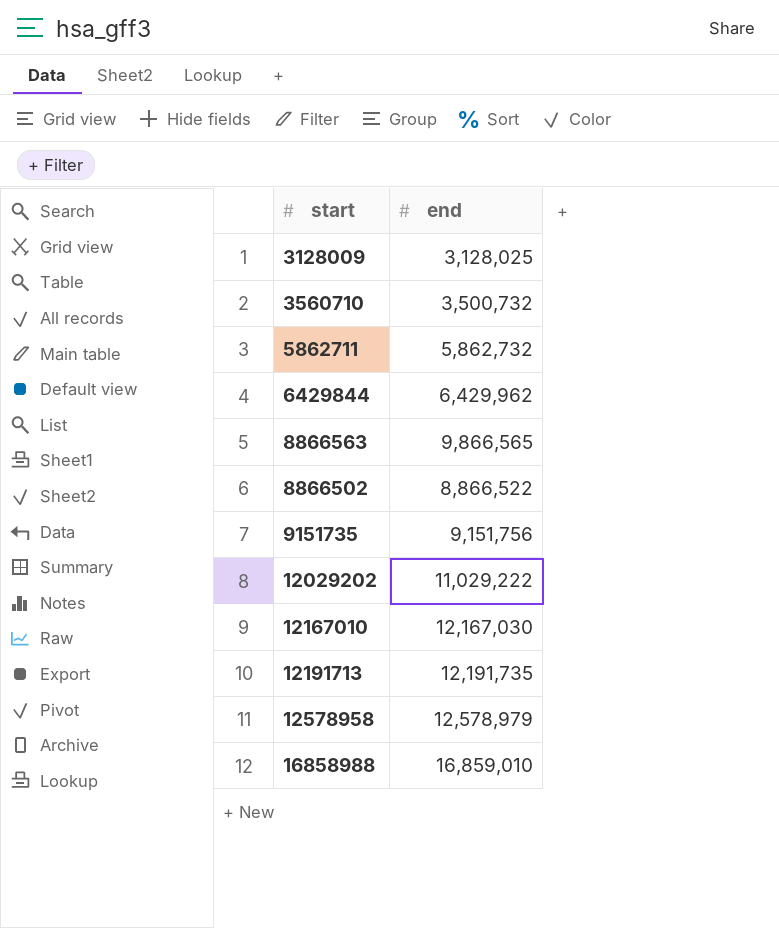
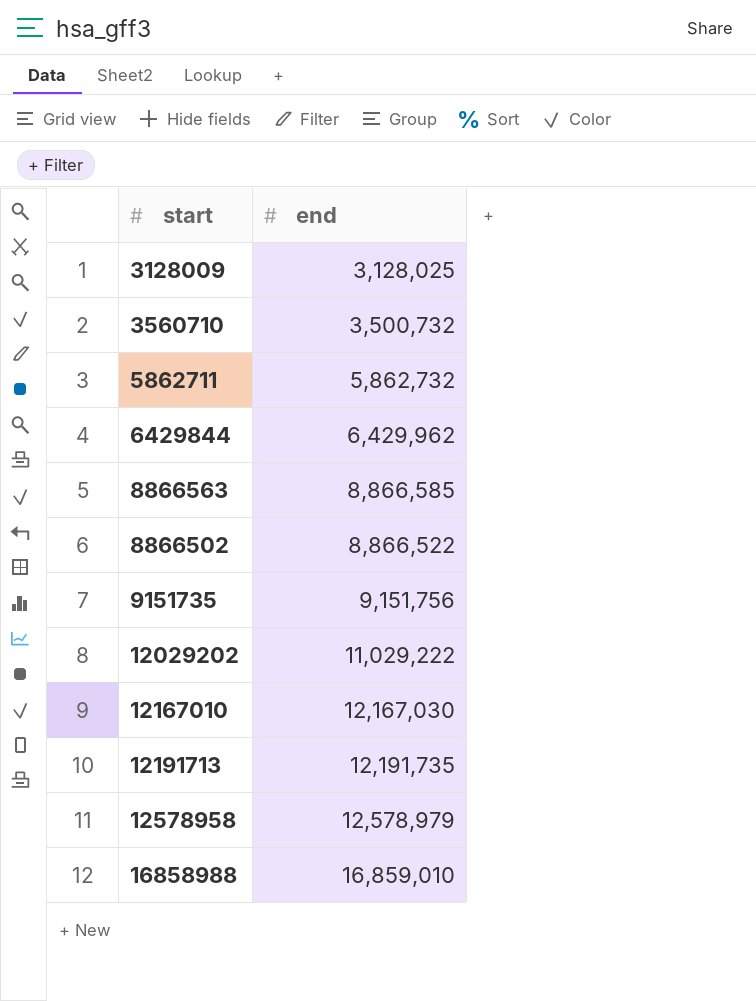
8866563 | end: 9,866,565 -> 8,866,585

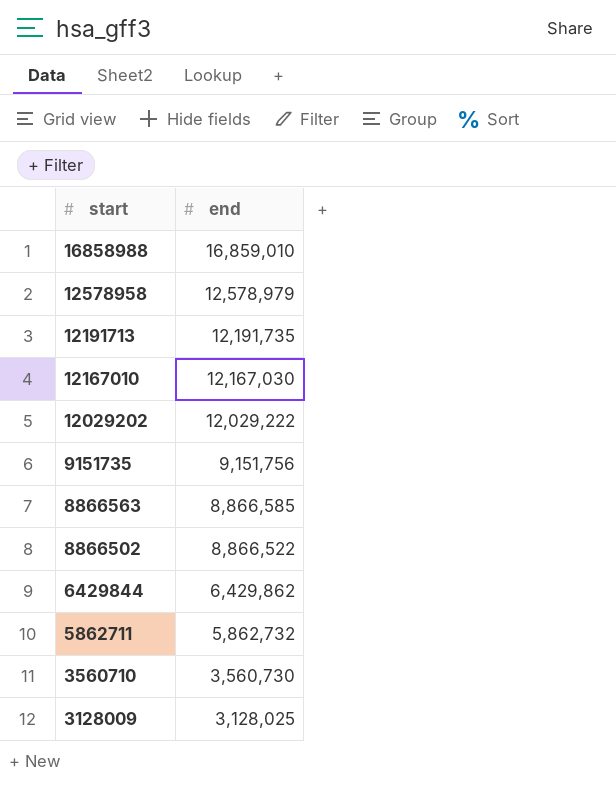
row order: none -> start descending
12029202 | end: 11,029,222 -> 12,029,222
6429844 | end: 6,429,962 -> 6,429,862
3560710 | end: 3,500,732 -> 3,560,730

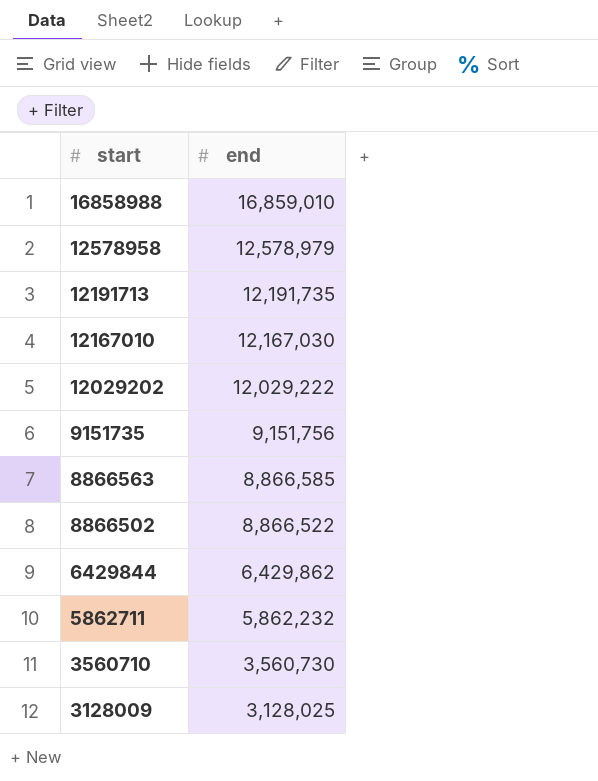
5862711 | end: 5,862,732 -> 5,862,232

